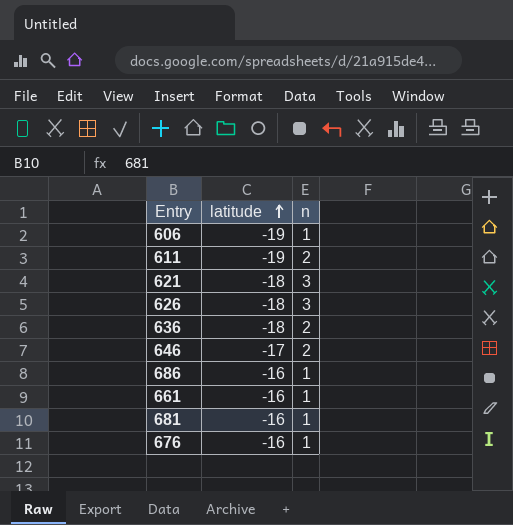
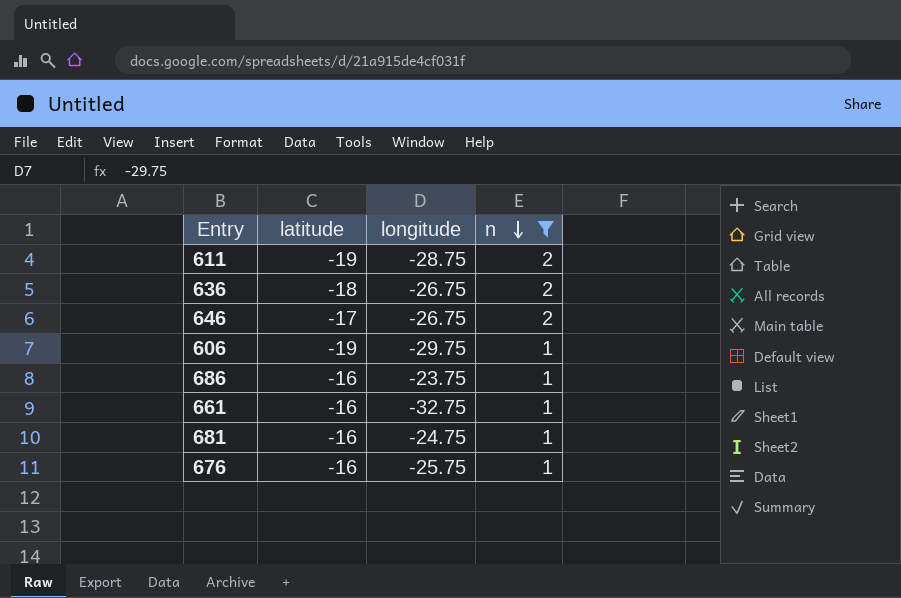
filter: none -> n != 3
row order: latitude ascending -> n descending
column longitude | position: none -> 3

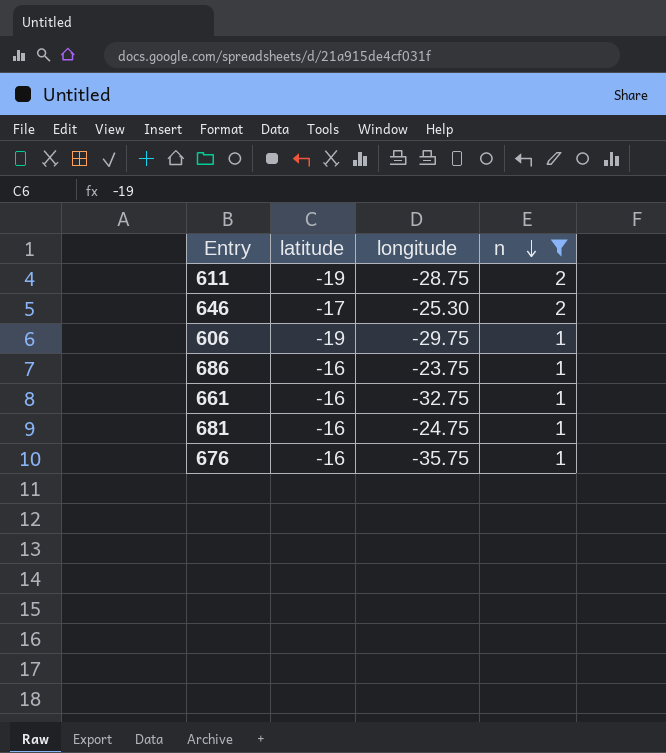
row 636: -18 | -26.75 | 2 -> none
646 | longitude: -26.75 -> -25.30
676 | longitude: -25.75 -> -35.75

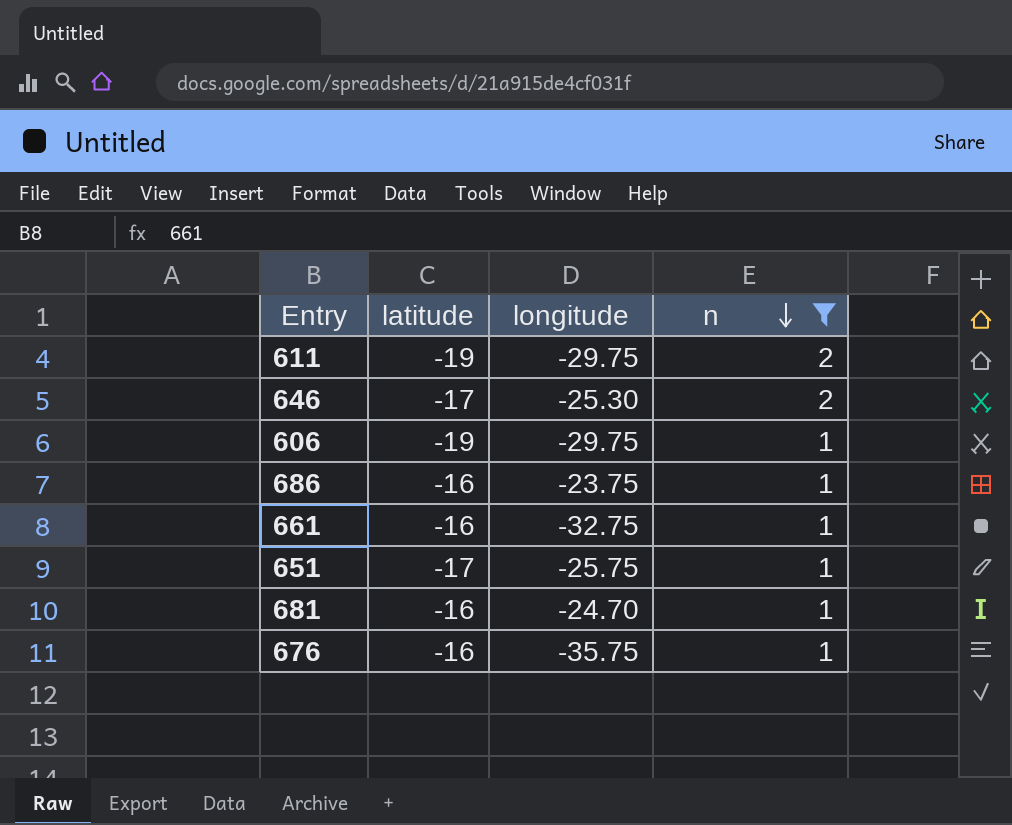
611 | longitude: -28.75 -> -29.75
row 651: none -> -17 | -25.75 | 1
681 | longitude: -24.75 -> -24.70

